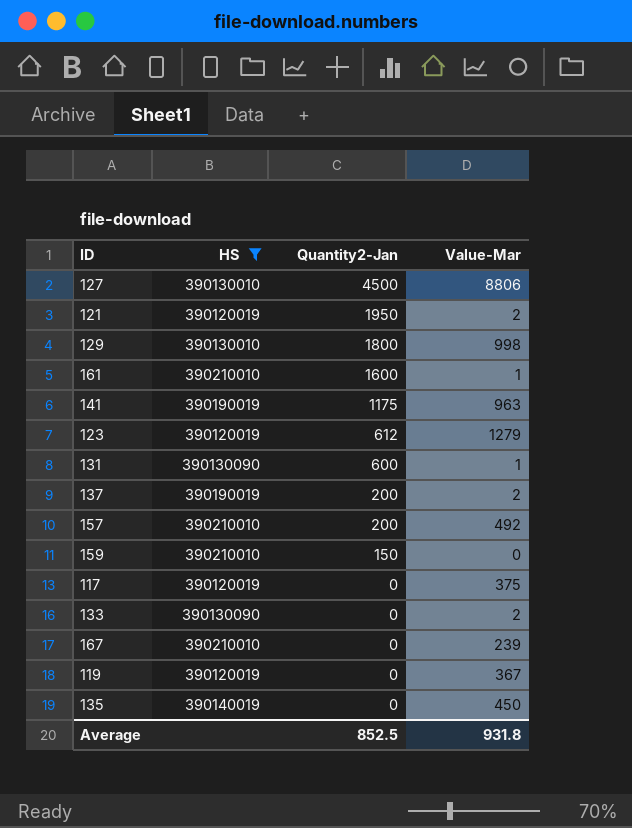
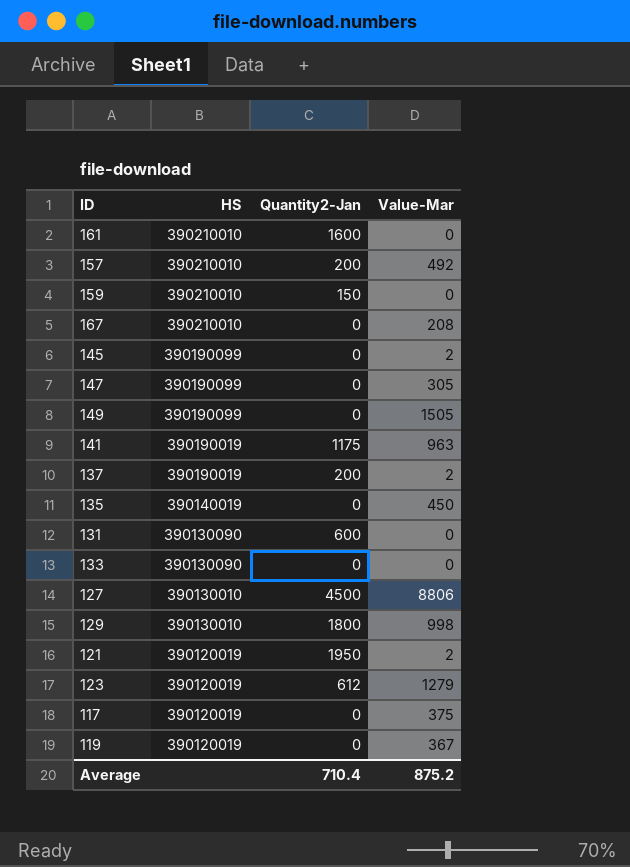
filter: HS != 390190099 -> none
row order: Quantity2-Jan descending -> HS descending
161 | Value-Mar: 1 -> 0
167 | Value-Mar: 239 -> 208
131 | Value-Mar: 1 -> 0
133 | Value-Mar: 2 -> 0
Average | Quantity2-Jan: 852.5 -> 710.4
Average | Value-Mar: 931.8 -> 875.2

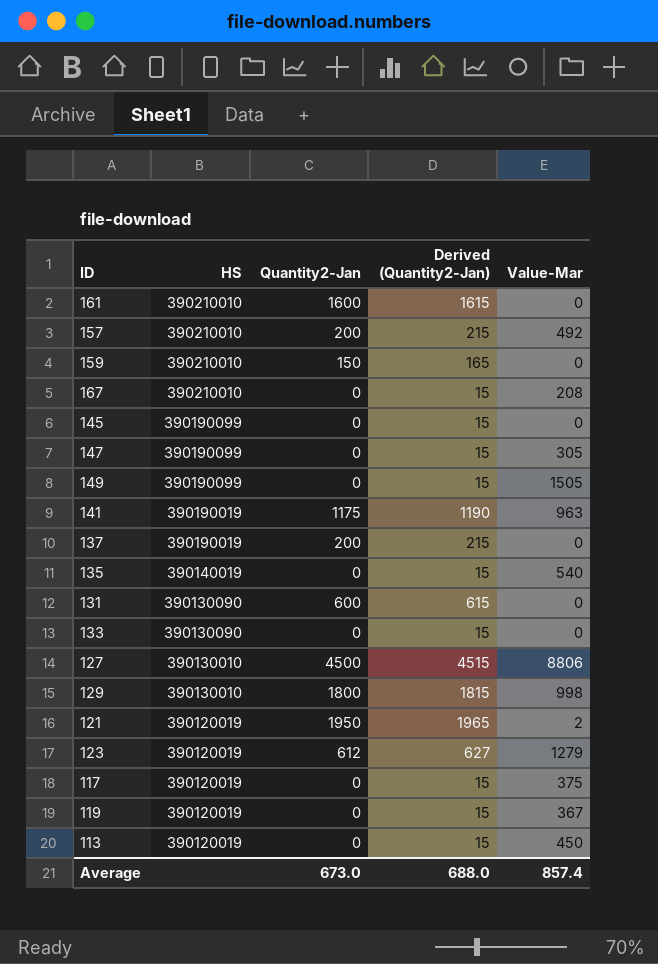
column Derived (Quantity2-Jan) | formula: none -> [Quantity2-Jan] + 15
145 | Value-Mar: 2 -> 0
137 | Value-Mar: 2 -> 0
135 | Value-Mar: 450 -> 540
row 113: none -> 390120019 | 0 | 15 | 450
Average | Quantity2-Jan: 710.4 -> 673.0
Average | Value-Mar: 875.2 -> 857.4

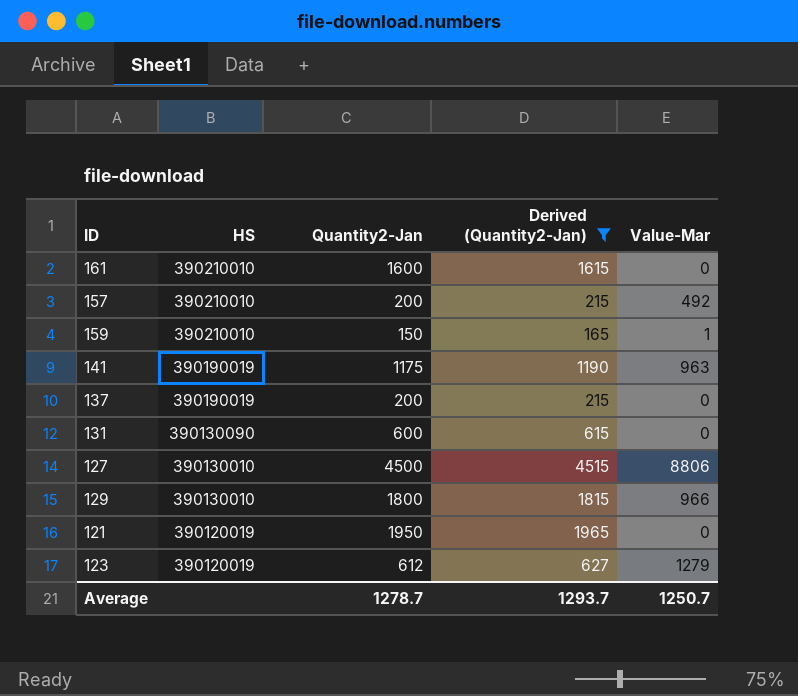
filter: none -> Derived (Quantity2-Jan) != 15
159 | Value-Mar: 0 -> 1
129 | Value-Mar: 998 -> 966
121 | Value-Mar: 2 -> 0
Average | Quantity2-Jan: 673.0 -> 1278.7
Average | Derived (Quantity2-Jan): 688.0 -> 1293.7
Average | Value-Mar: 857.4 -> 1250.7

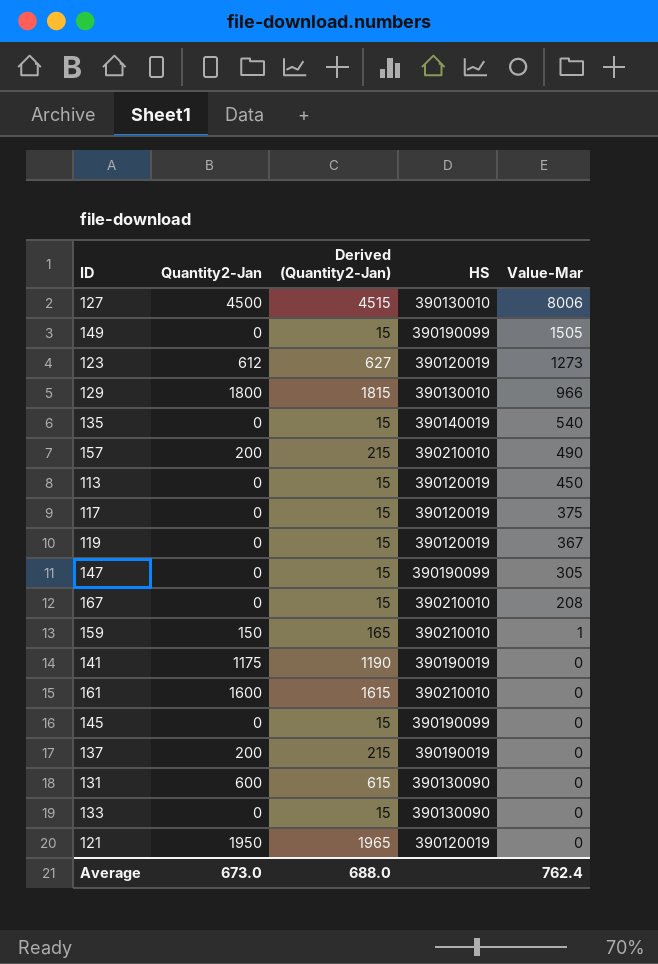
filter: Derived (Quantity2-Jan) != 15 -> none
row order: HS descending -> Value-Mar descending
column HS | position: 2 -> 4
127 | Value-Mar: 8806 -> 8006
123 | Value-Mar: 1279 -> 1273
157 | Value-Mar: 492 -> 490
141 | Value-Mar: 963 -> 0
Average | Quantity2-Jan: 1278.7 -> 673.0
Average | Derived (Quantity2-Jan): 1293.7 -> 688.0
Average | Value-Mar: 1250.7 -> 762.4

